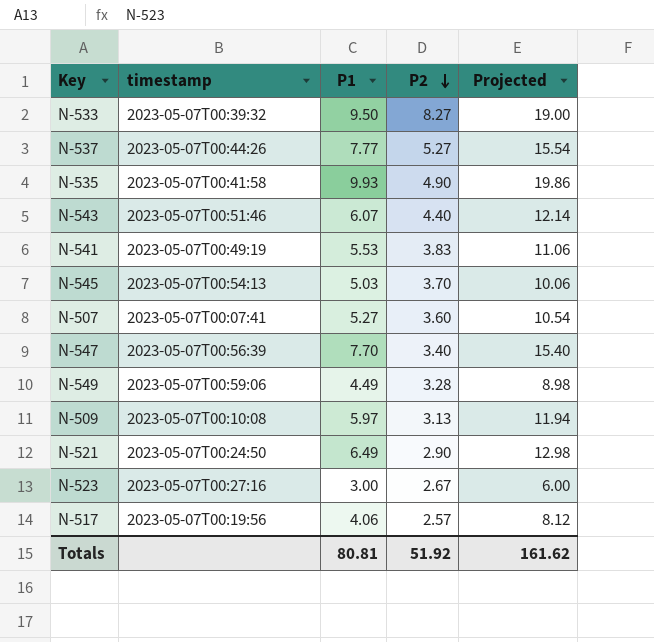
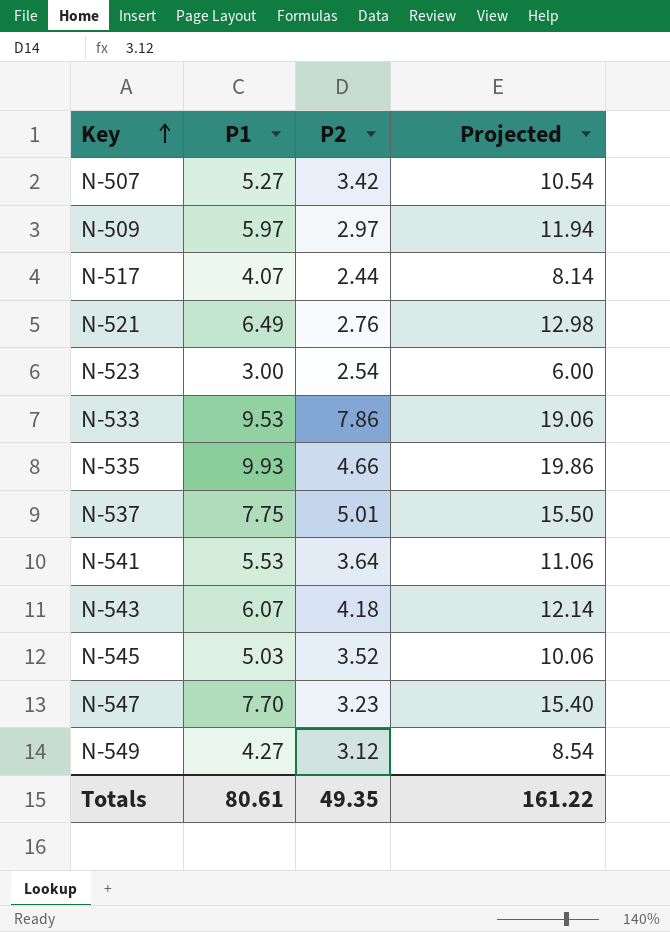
row order: P2 descending -> Key ascending
column timestamp | position: 2 -> none
N-507 | P2: 3.60 -> 3.42
N-509 | P2: 3.13 -> 2.97
N-517 | P1: 4.06 -> 4.07
N-517 | P2: 2.57 -> 2.44
N-517 | Projected: 8.12 -> 8.14
N-521 | P2: 2.90 -> 2.76
N-523 | P2: 2.67 -> 2.54
N-533 | P1: 9.50 -> 9.53
N-533 | P2: 8.27 -> 7.86
N-533 | Projected: 19.00 -> 19.06
N-535 | P2: 4.90 -> 4.66
N-537 | P1: 7.77 -> 7.75
N-537 | P2: 5.27 -> 5.01
N-537 | Projected: 15.54 -> 15.50
N-541 | P2: 3.83 -> 3.64
N-543 | P2: 4.40 -> 4.18
N-545 | P2: 3.70 -> 3.52
N-547 | P2: 3.40 -> 3.23
N-549 | P1: 4.49 -> 4.27
N-549 | P2: 3.28 -> 3.12
N-549 | Projected: 8.98 -> 8.54
Totals | P1: 80.81 -> 80.61
Totals | P2: 51.92 -> 49.35
Totals | Projected: 161.62 -> 161.22

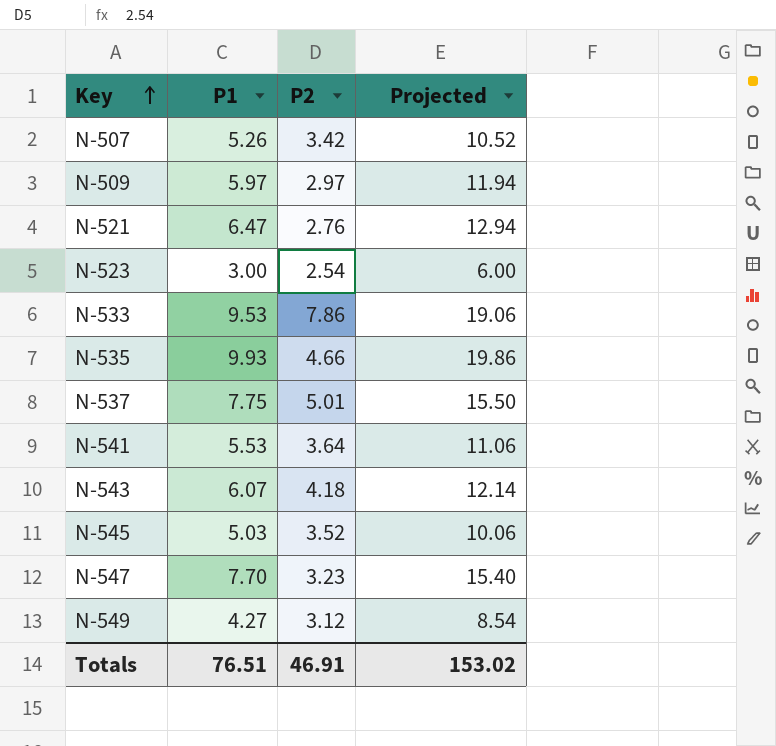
row N-517: 4.07 | 2.44 | 8.14 -> none
N-507 | P1: 5.27 -> 5.26
N-507 | Projected: 10.54 -> 10.52
N-521 | P1: 6.49 -> 6.47
N-521 | Projected: 12.98 -> 12.94
Totals | P1: 80.61 -> 76.51
Totals | P2: 49.35 -> 46.91
Totals | Projected: 161.22 -> 153.02

